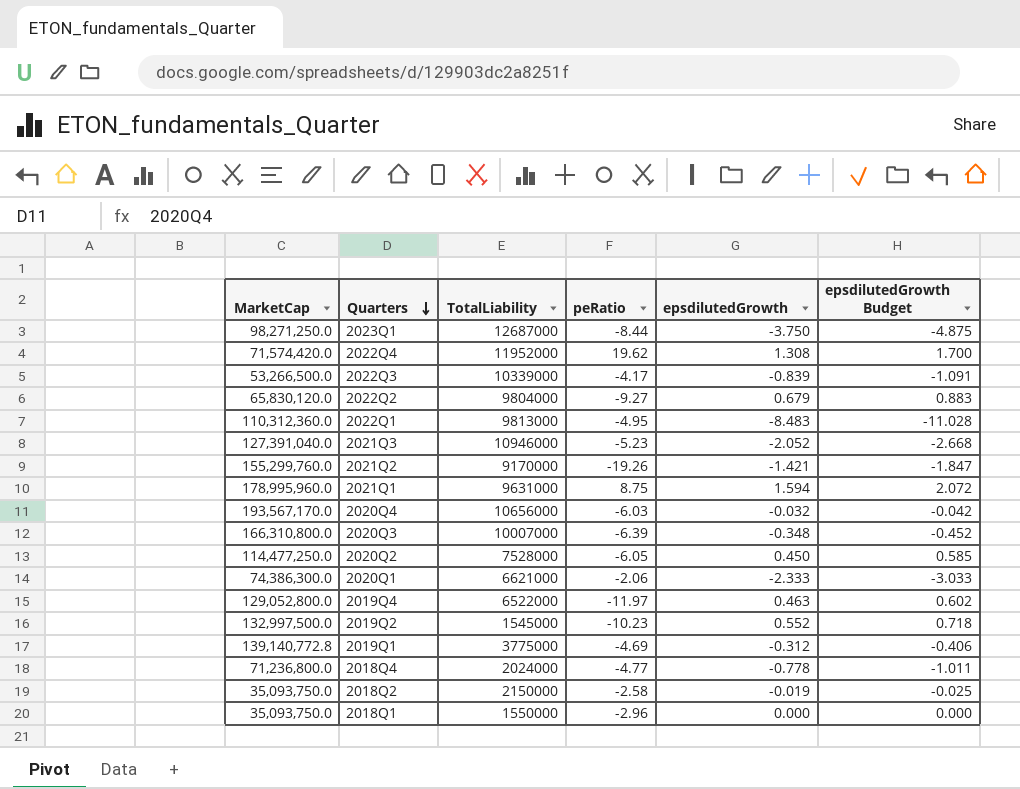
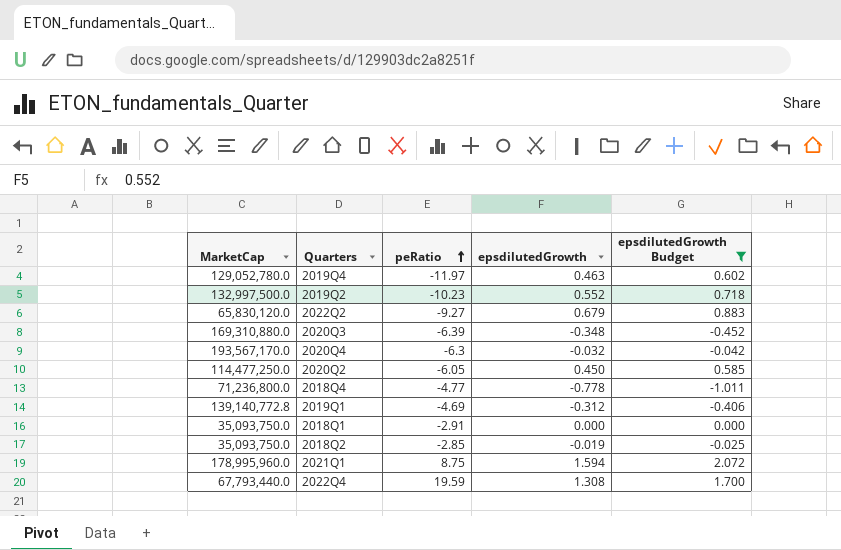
filter: none -> epsdilutedGrowth Budget >= -1.011
row order: Quarters descending -> peRatio ascending
column TotalLiability | position: 3 -> none
2019Q4 | MarketCap: 129,052,800.0 -> 129,052,780.0
2020Q3 | MarketCap: 166,310,800.0 -> 169,310,880.0
2020Q4 | peRatio: -6.03 -> -6.3
2018Q1 | peRatio: -2.96 -> -2.91
2018Q2 | peRatio: -2.58 -> -2.85
2022Q4 | MarketCap: 71,574,420.0 -> 67,793,440.0
2022Q4 | peRatio: 19.62 -> 19.59

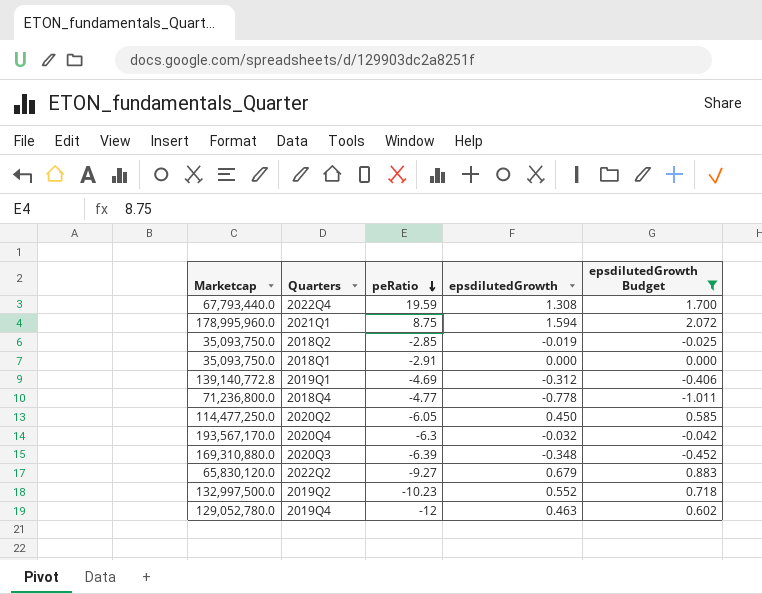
row order: peRatio ascending -> peRatio descending
column name: MarketCap -> Marketcap
2019Q4 | peRatio: -11.97 -> -12

